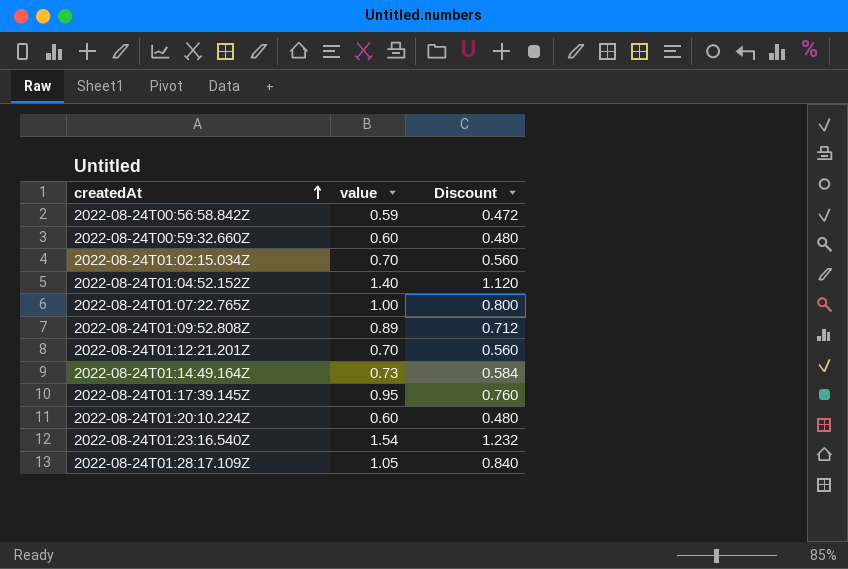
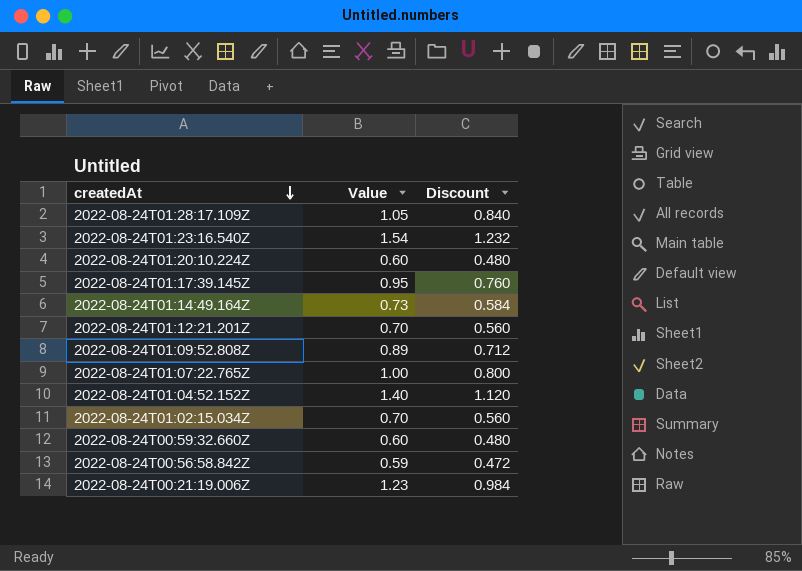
row order: createdAt ascending -> createdAt descending
column name: value -> Value
row 2022-08-24T00:21:19.006Z: none -> 1.23 | 0.984

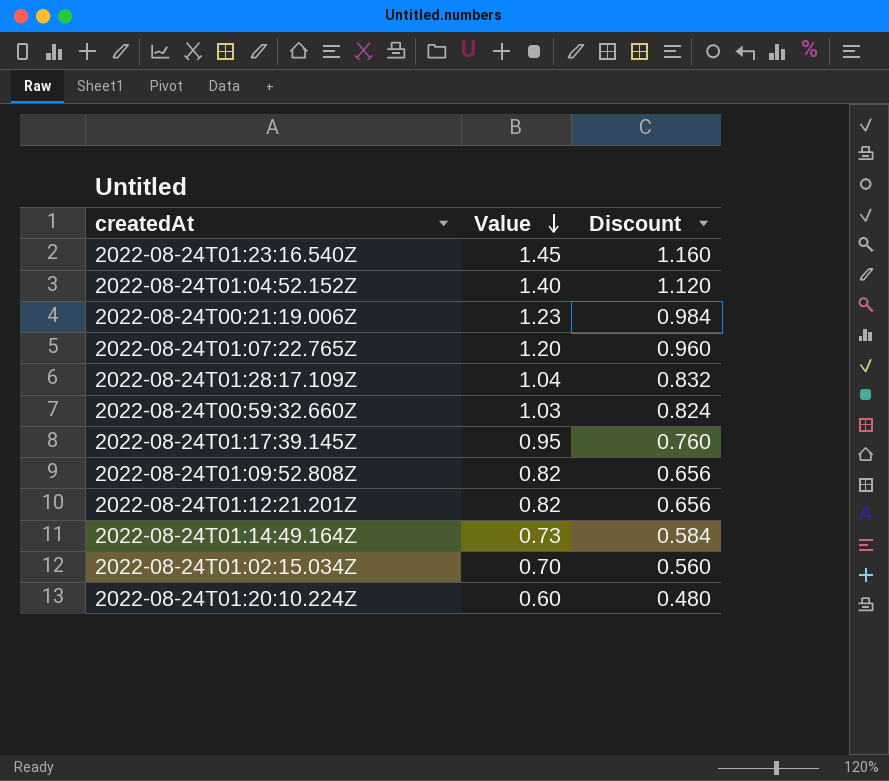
row order: createdAt descending -> Value descending
row 2022-08-24T00:56:58.842Z: 0.59 | 0.472 -> none
2022-08-24T01:23:16.540Z | Value: 1.54 -> 1.45
2022-08-24T01:23:16.540Z | Discount: 1.232 -> 1.160
2022-08-24T01:07:22.765Z | Value: 1.00 -> 1.20
2022-08-24T01:07:22.765Z | Discount: 0.800 -> 0.960
2022-08-24T01:28:17.109Z | Value: 1.05 -> 1.04
2022-08-24T01:28:17.109Z | Discount: 0.840 -> 0.832
2022-08-24T00:59:32.660Z | Value: 0.60 -> 1.03
2022-08-24T00:59:32.660Z | Discount: 0.480 -> 0.824
2022-08-24T01:09:52.808Z | Value: 0.89 -> 0.82
2022-08-24T01:09:52.808Z | Discount: 0.712 -> 0.656
2022-08-24T01:12:21.201Z | Value: 0.70 -> 0.82
2022-08-24T01:12:21.201Z | Discount: 0.560 -> 0.656

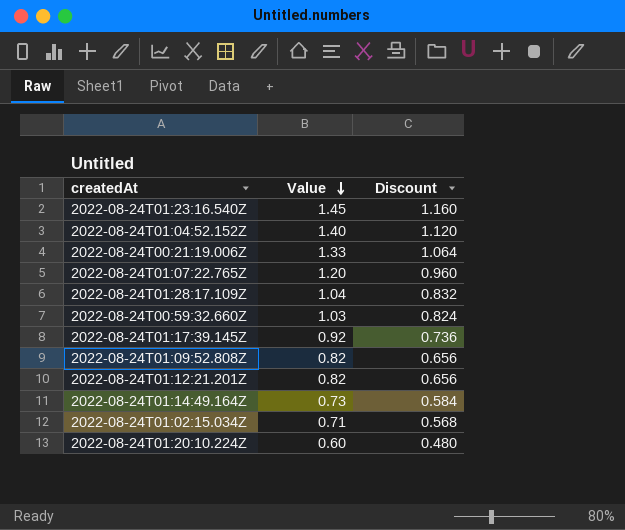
2022-08-24T00:21:19.006Z | Value: 1.23 -> 1.33
2022-08-24T00:21:19.006Z | Discount: 0.984 -> 1.064
2022-08-24T01:17:39.145Z | Value: 0.95 -> 0.92
2022-08-24T01:17:39.145Z | Discount: 0.760 -> 0.736
2022-08-24T01:02:15.034Z | Value: 0.70 -> 0.71
2022-08-24T01:02:15.034Z | Discount: 0.560 -> 0.568

